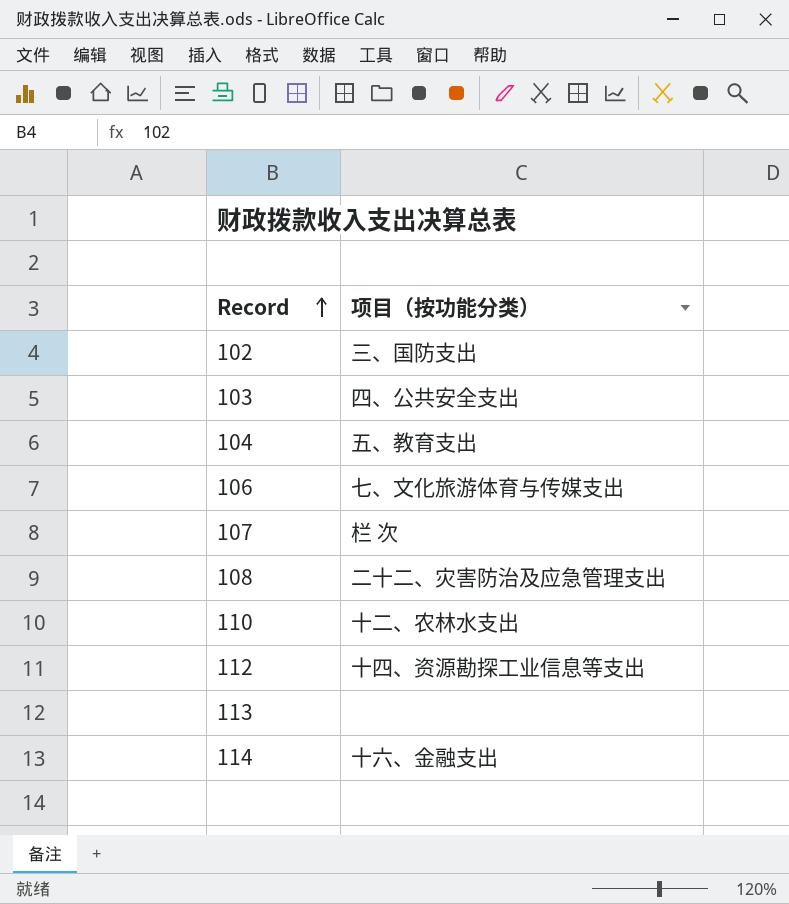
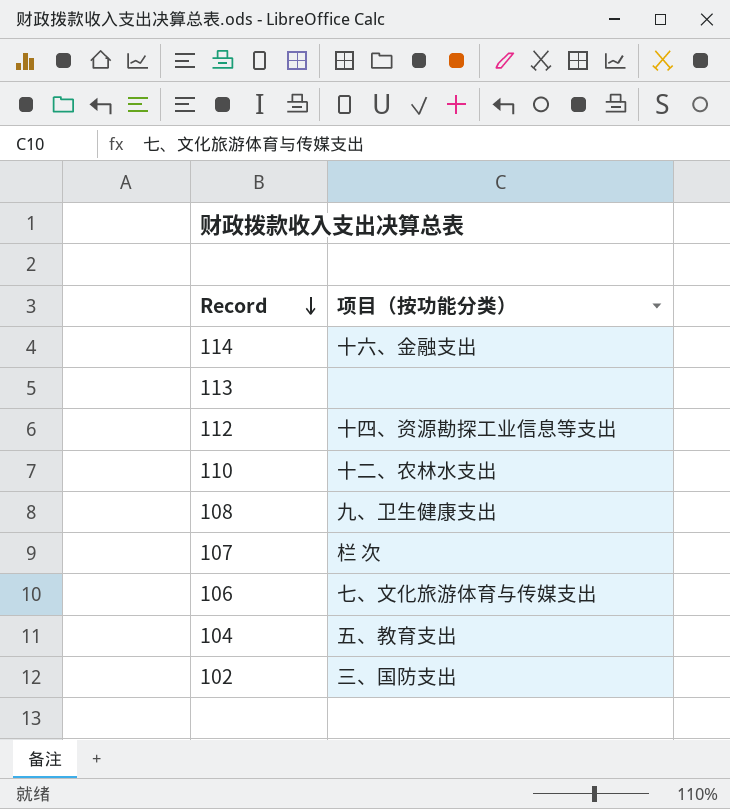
row order: Record ascending -> Record descending
row 103: 四、公共安全支出 -> none
108 | 项目（按功能分类）: 二十二、灾害防治及应急管理支出 -> 九、卫生健康支出

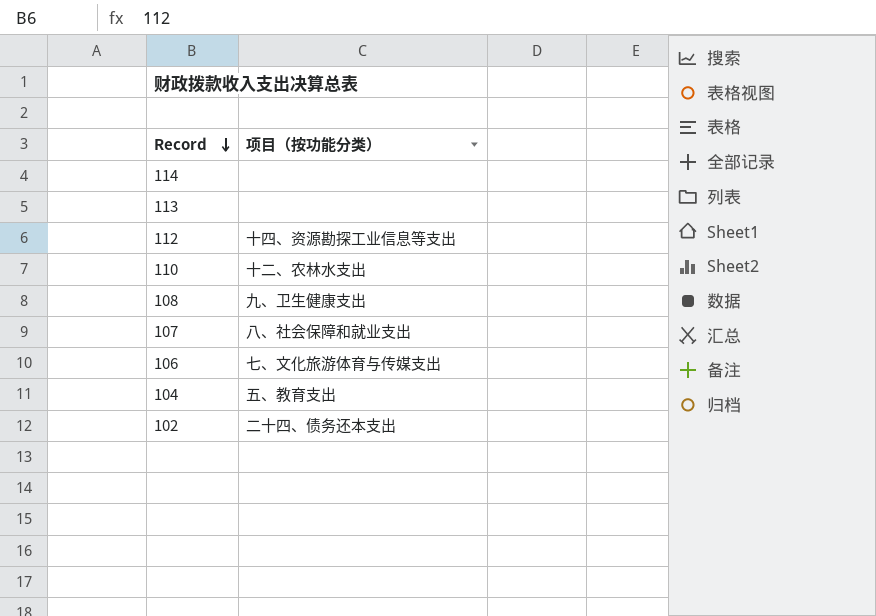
114 | 项目（按功能分类）: 十六、金融支出 -> none
107 | 项目（按功能分类）: 栏 次 -> 八、社会保障和就业支出
102 | 项目（按功能分类）: 三、国防支出 -> 二十四、债务还本支出

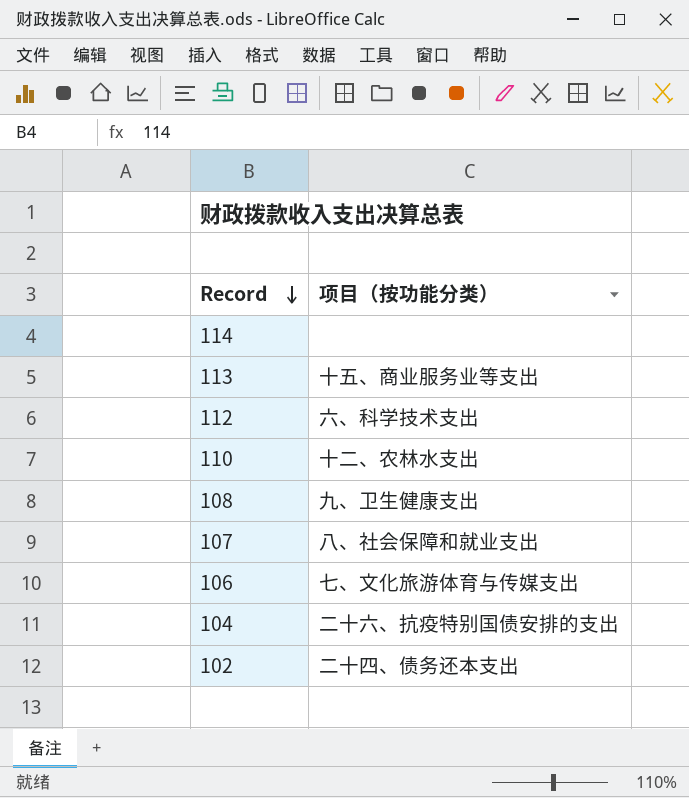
113 | 项目（按功能分类）: none -> 十五、商业服务业等支出
112 | 项目（按功能分类）: 十四、资源勘探工业信息等支出 -> 六、科学技术支出
104 | 项目（按功能分类）: 五、教育支出 -> 二十六、抗疫特别国债安排的支出

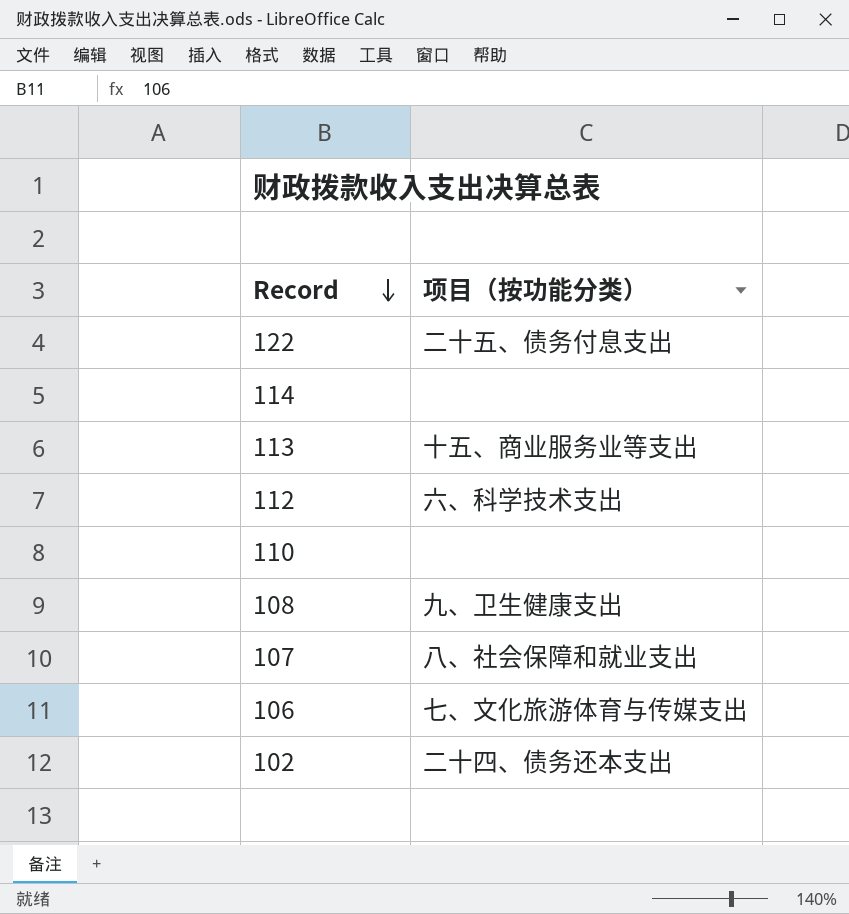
row 104: 二十六、抗疫特别国债安排的支出 -> none
row 122: none -> 二十五、债务付息支出
110 | 项目（按功能分类）: 十二、农林水支出 -> none

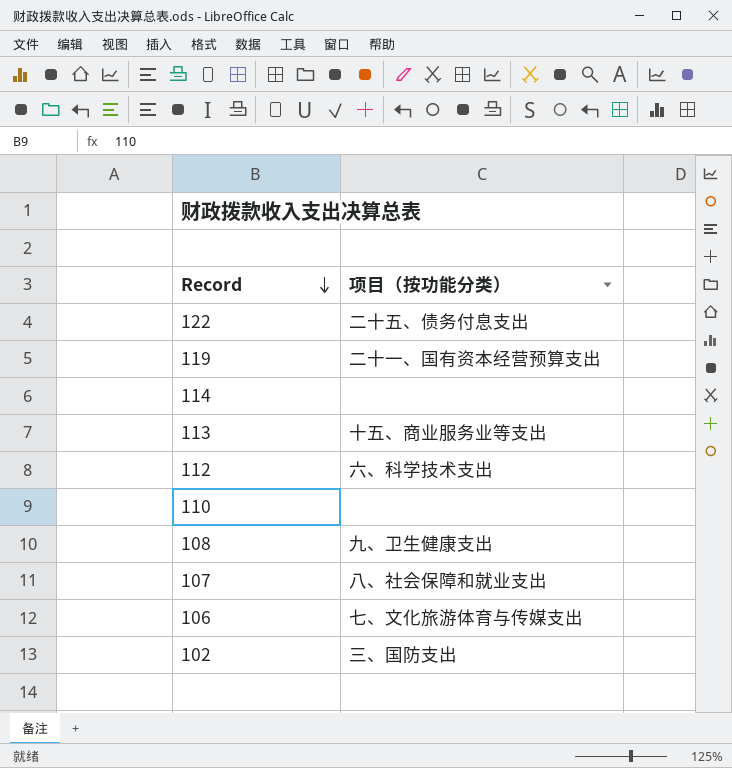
row 119: none -> 二十一、国有资本经营预算支出
102 | 项目（按功能分类）: 二十四、债务还本支出 -> 三、国防支出

